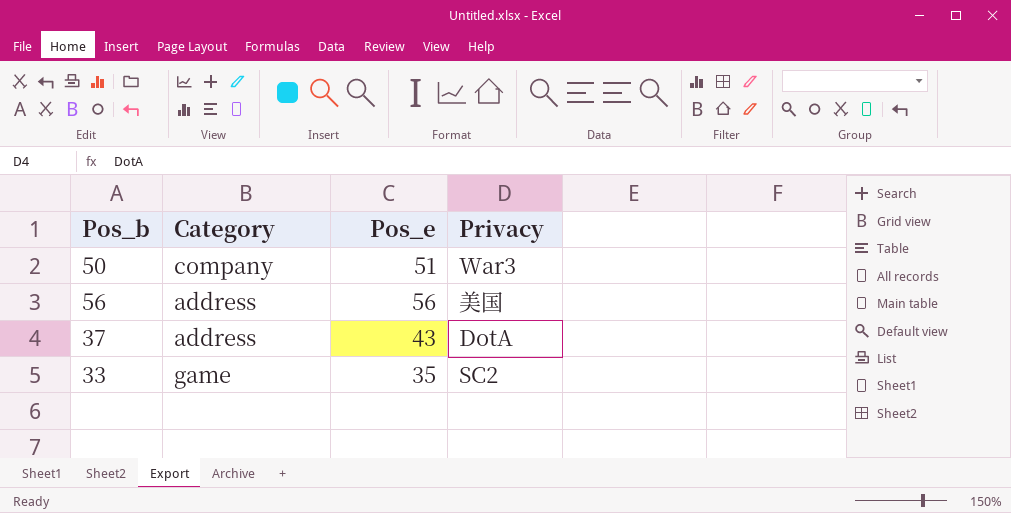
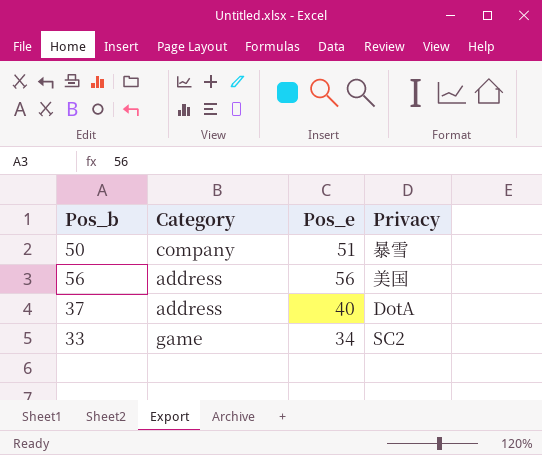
50 | Privacy: War3 -> 暴雪
37 | Pos_e: 43 -> 40
33 | Pos_e: 35 -> 34

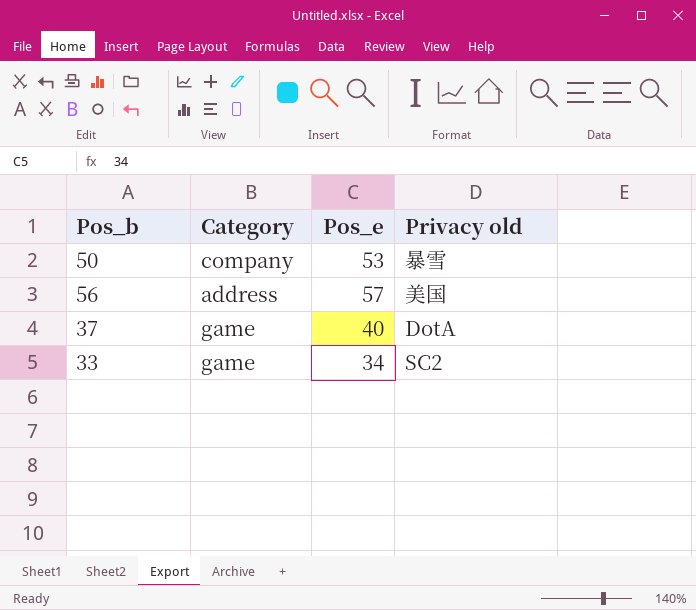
column name: Privacy -> Privacy old
50 | Pos_e: 51 -> 53
56 | Pos_e: 56 -> 57
37 | Category: address -> game

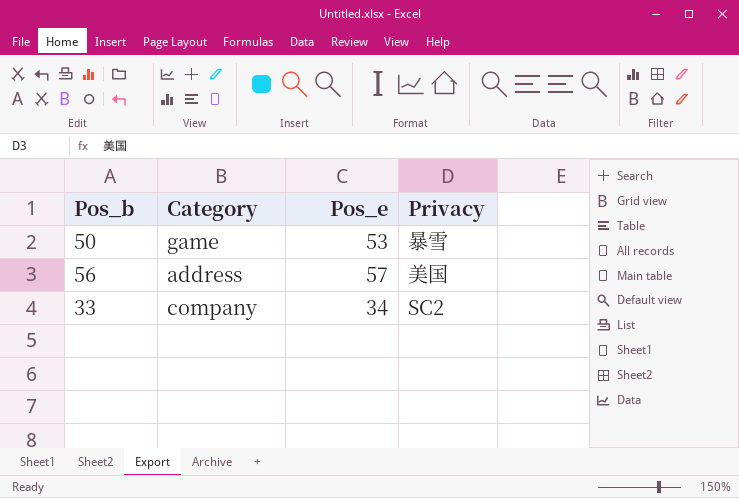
column name: Privacy old -> Privacy
row 37: game | 40 | DotA -> none
50 | Category: company -> game
33 | Category: game -> company

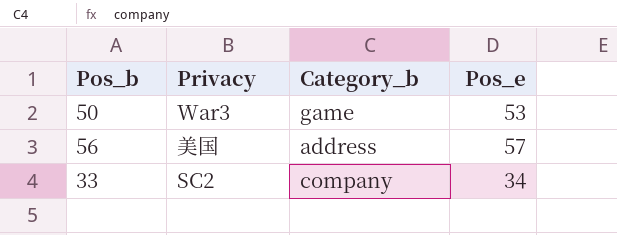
column Privacy | position: 4 -> 2
column name: Category -> Category_b
50 | Privacy: 暴雪 -> War3

